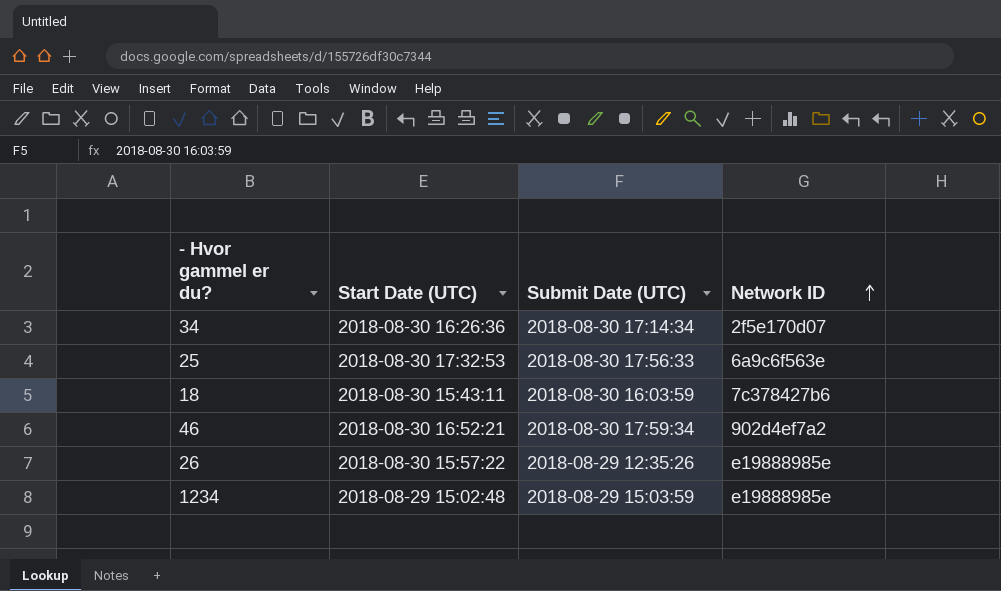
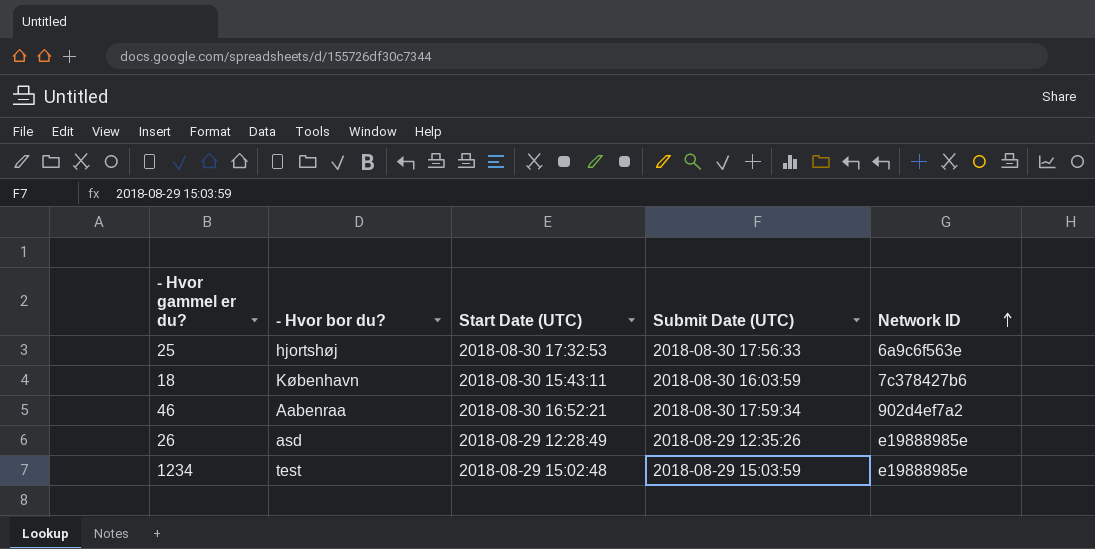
column - Hvor bor du? | position: none -> 2
row 34: 2018-08-30 16:26:36 | 2018-08-30 17:14:34 | 2f5e170d07 -> none
26 | Start Date (UTC): 2018-08-30 15:57:22 -> 2018-08-29 12:28:49

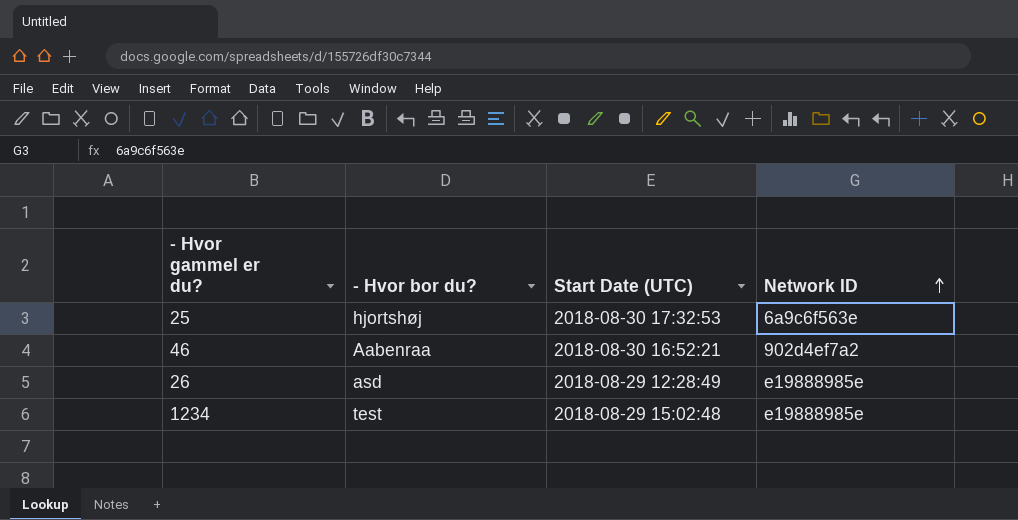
column Submit Date (UTC) | position: 4 -> none
row 18: København | 2018-08-30 15:43:11 | 2018-08-30 16:03:59 | 7c378427b6 -> none

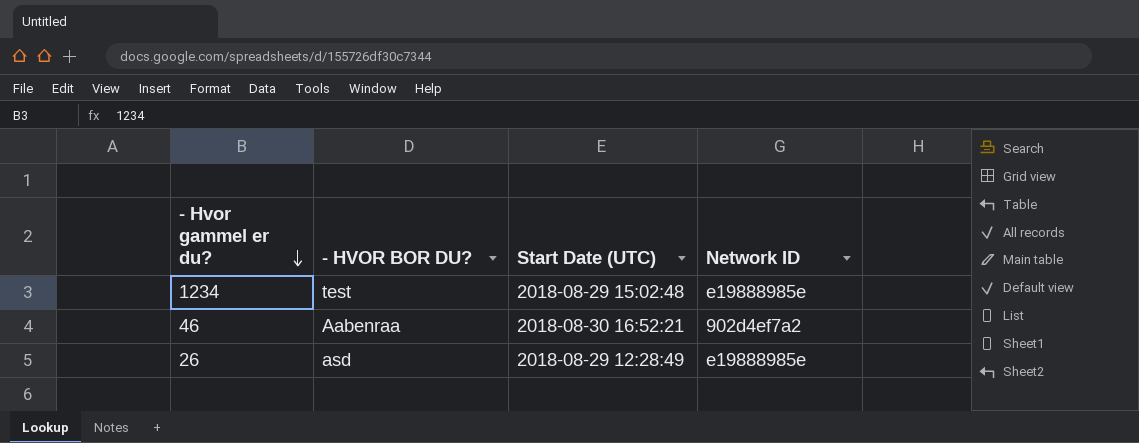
row order: Network ID ascending -> - Hvor gammel er du? descending
column name: - Hvor bor du? -> - HVOR BOR DU?
row 25: hjortshøj | 2018-08-30 17:32:53 | 6a9c6f563e -> none

